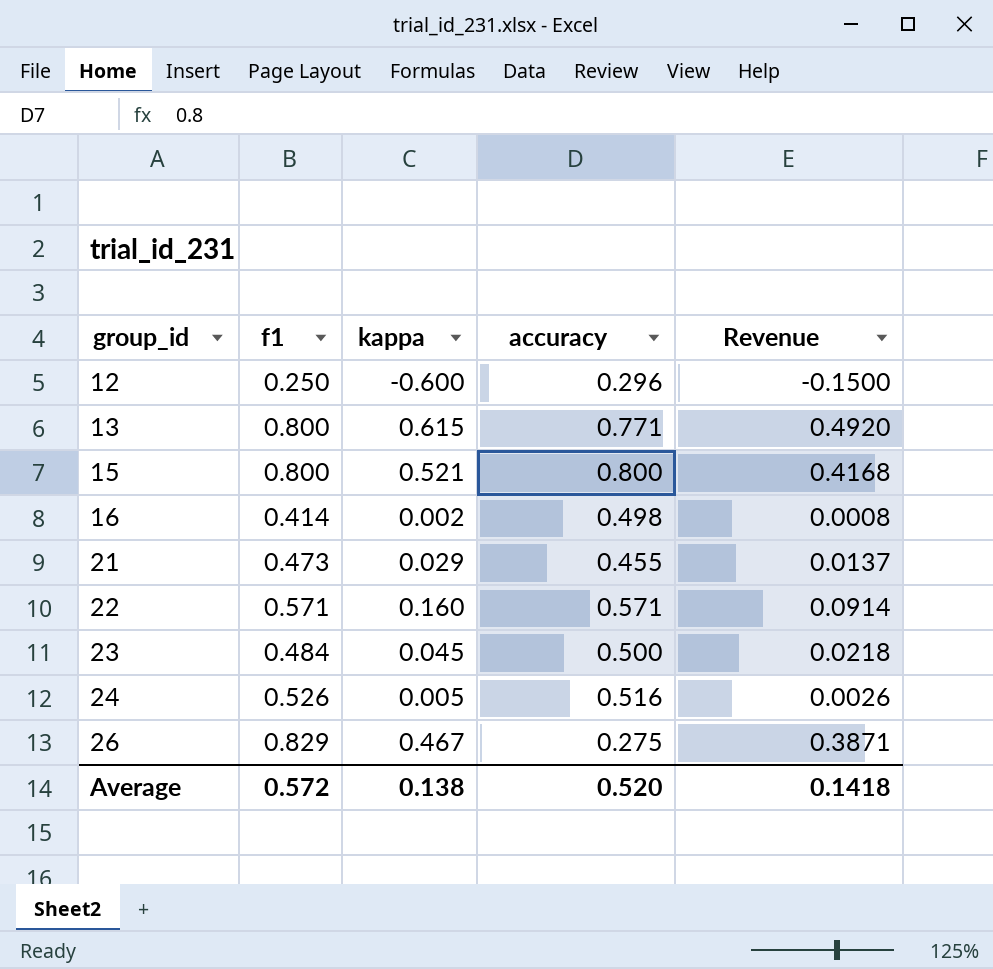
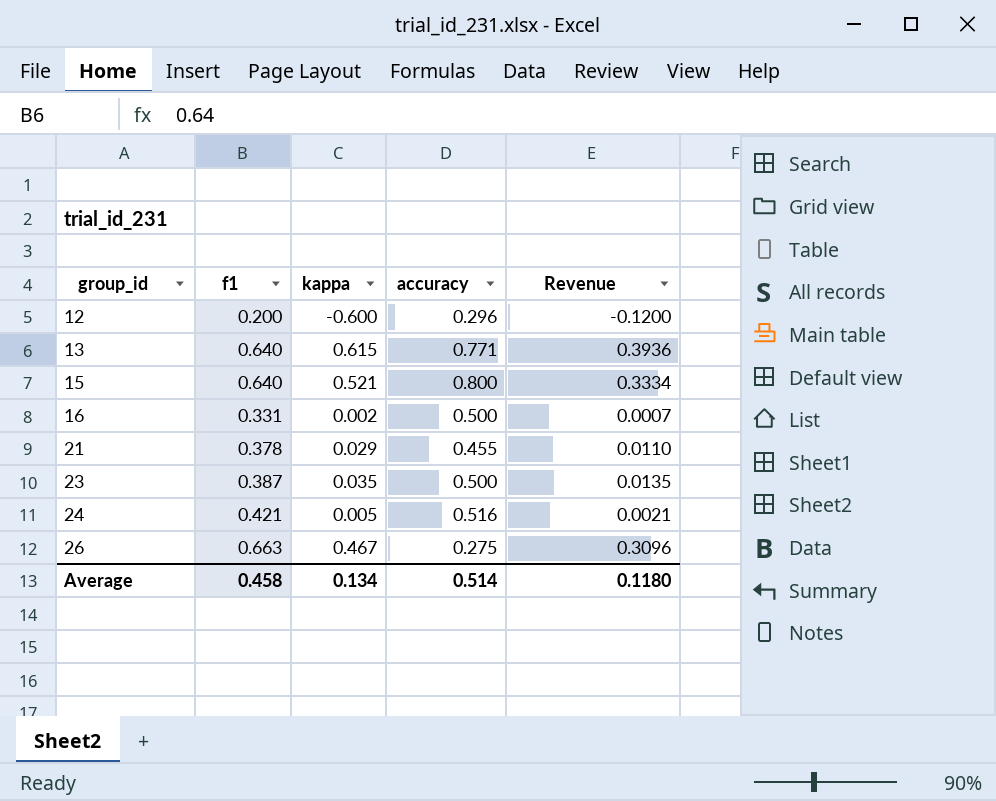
row 22: 0.571 | 0.160 | 0.571 | 0.0914 -> none
12 | f1: 0.250 -> 0.200
12 | Revenue: -0.1500 -> -0.1200
13 | f1: 0.800 -> 0.640
13 | Revenue: 0.4920 -> 0.3936
15 | f1: 0.800 -> 0.640
15 | Revenue: 0.4168 -> 0.3334
16 | f1: 0.414 -> 0.331
16 | accuracy: 0.498 -> 0.500
16 | Revenue: 0.0008 -> 0.0007
21 | f1: 0.473 -> 0.378
21 | Revenue: 0.0137 -> 0.0110
23 | f1: 0.484 -> 0.387
23 | kappa: 0.045 -> 0.035
23 | Revenue: 0.0218 -> 0.0135
24 | f1: 0.526 -> 0.421
24 | Revenue: 0.0026 -> 0.0021
26 | f1: 0.829 -> 0.663
26 | Revenue: 0.3871 -> 0.3096
Average | f1: 0.572 -> 0.458
Average | kappa: 0.138 -> 0.134
Average | accuracy: 0.520 -> 0.514
Average | Revenue: 0.1418 -> 0.1180

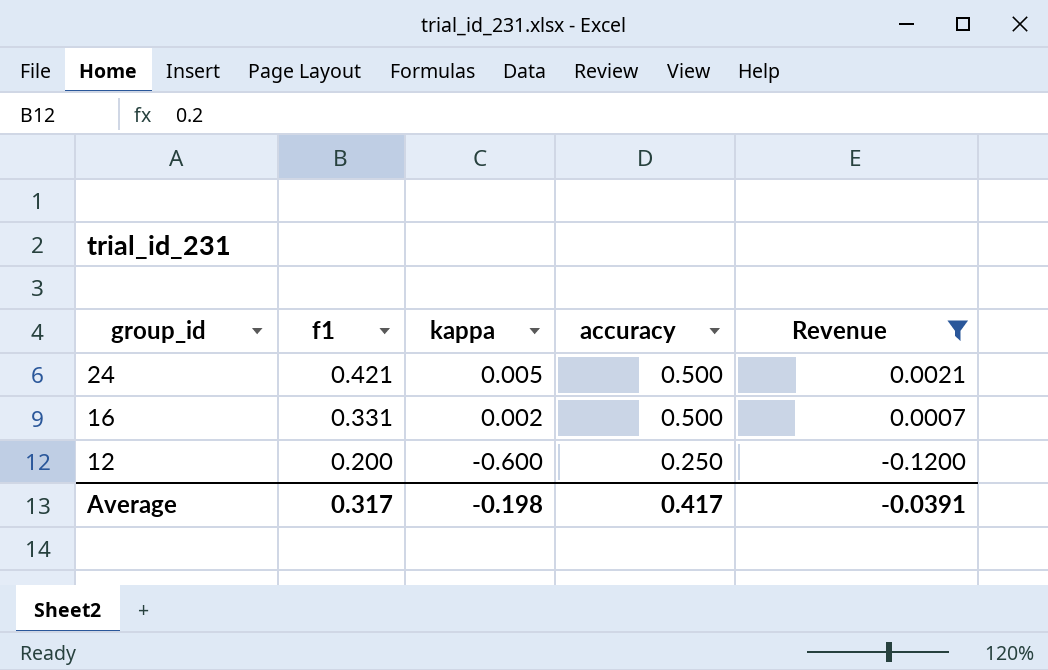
filter: none -> Revenue <= 0.0021
row order: group_id ascending -> group_id descending
24 | accuracy: 0.516 -> 0.500
12 | accuracy: 0.296 -> 0.250
Average | f1: 0.458 -> 0.317
Average | kappa: 0.134 -> -0.198
Average | accuracy: 0.514 -> 0.417
Average | Revenue: 0.1180 -> -0.0391

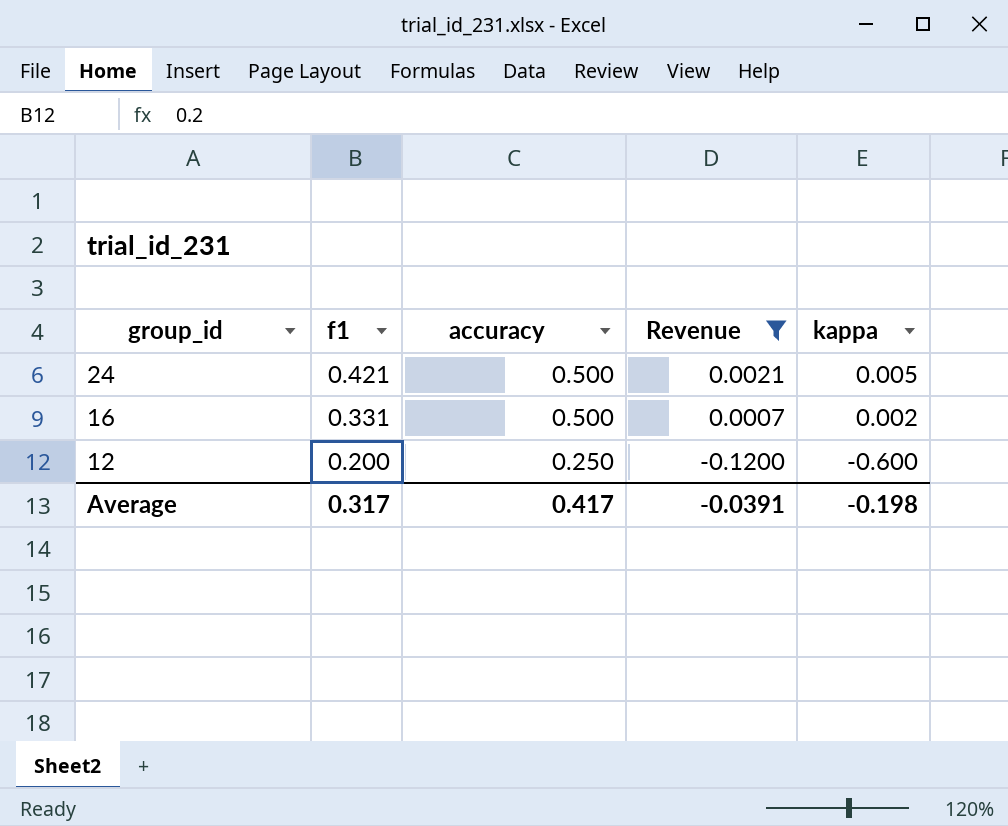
column kappa | position: 3 -> 5

